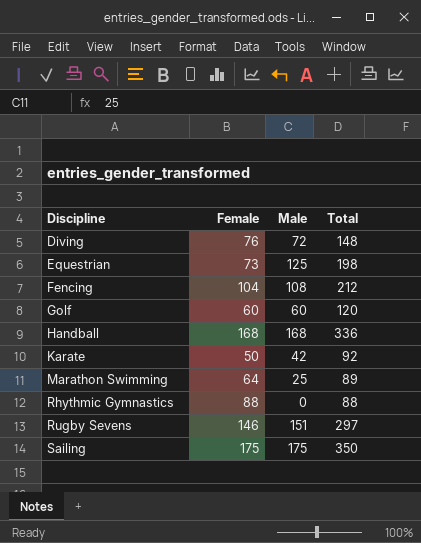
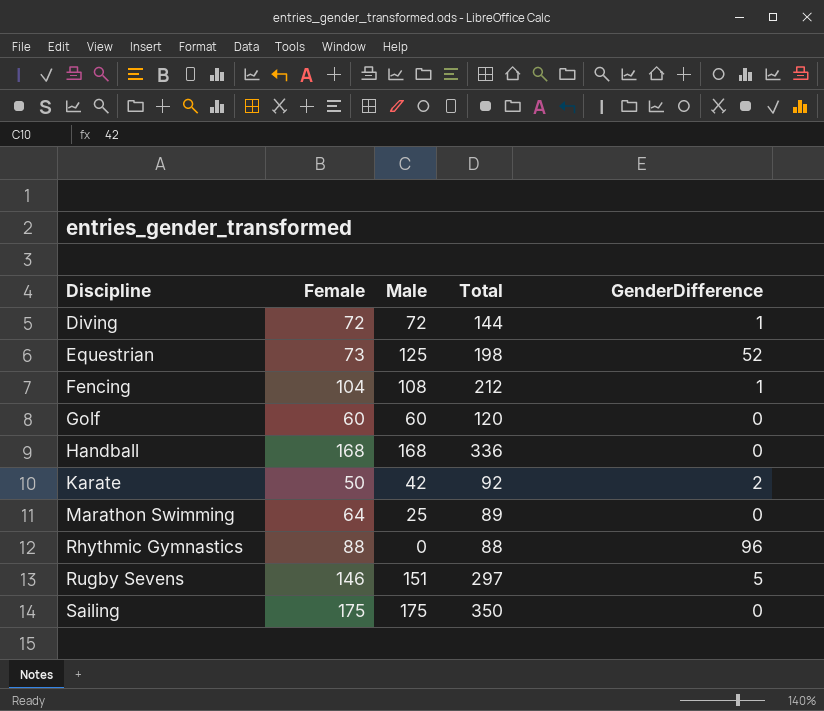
column GenderDifference | position: none -> 5
Diving | Female: 76 -> 72
Diving | Total: 148 -> 144

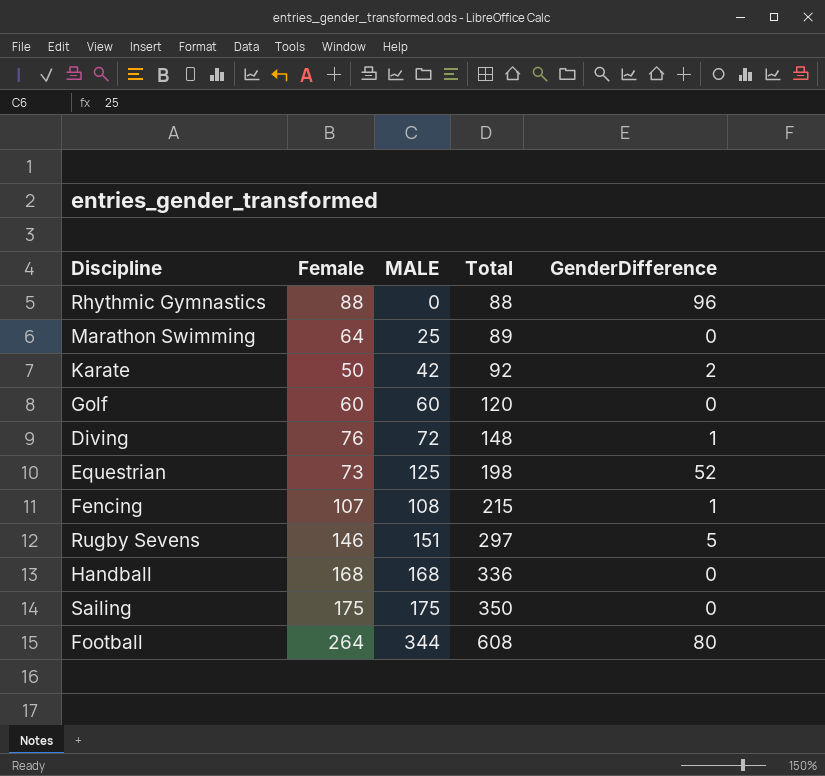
row order: Discipline ascending -> Total ascending
column name: Male -> MALE
Diving | Female: 72 -> 76
Diving | Total: 144 -> 148
Fencing | Female: 104 -> 107
Fencing | Total: 212 -> 215
row Football: none -> 264 | 344 | 608 | 80

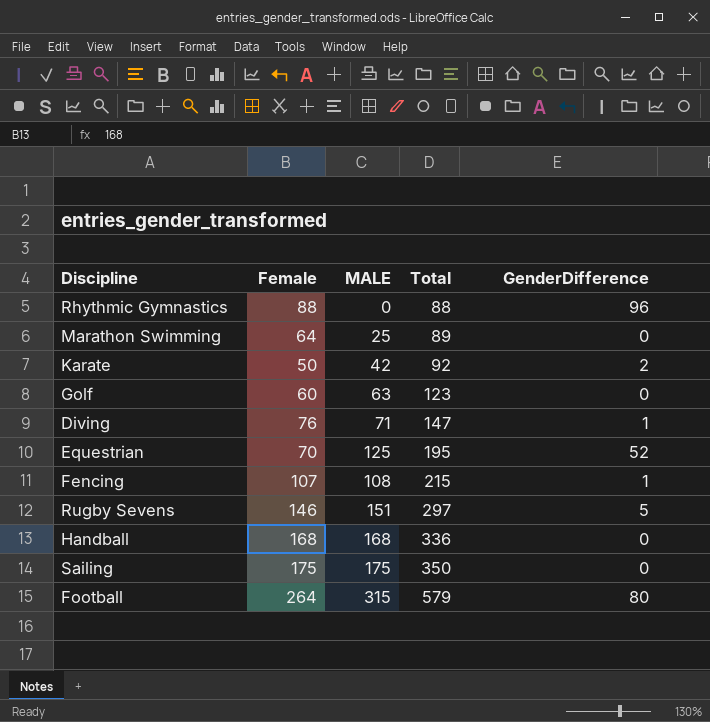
Golf | MALE: 60 -> 63
Golf | Total: 120 -> 123
Diving | MALE: 72 -> 71
Diving | Total: 148 -> 147
Equestrian | Female: 73 -> 70
Equestrian | Total: 198 -> 195
Football | MALE: 344 -> 315
Football | Total: 608 -> 579

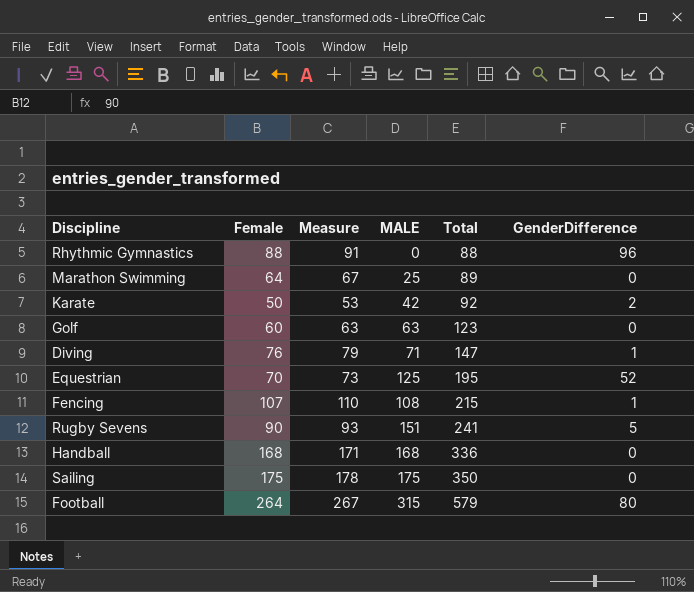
column Measure | formula: none -> [Female] + 3
Rugby Sevens | Female: 146 -> 90
Rugby Sevens | Total: 297 -> 241

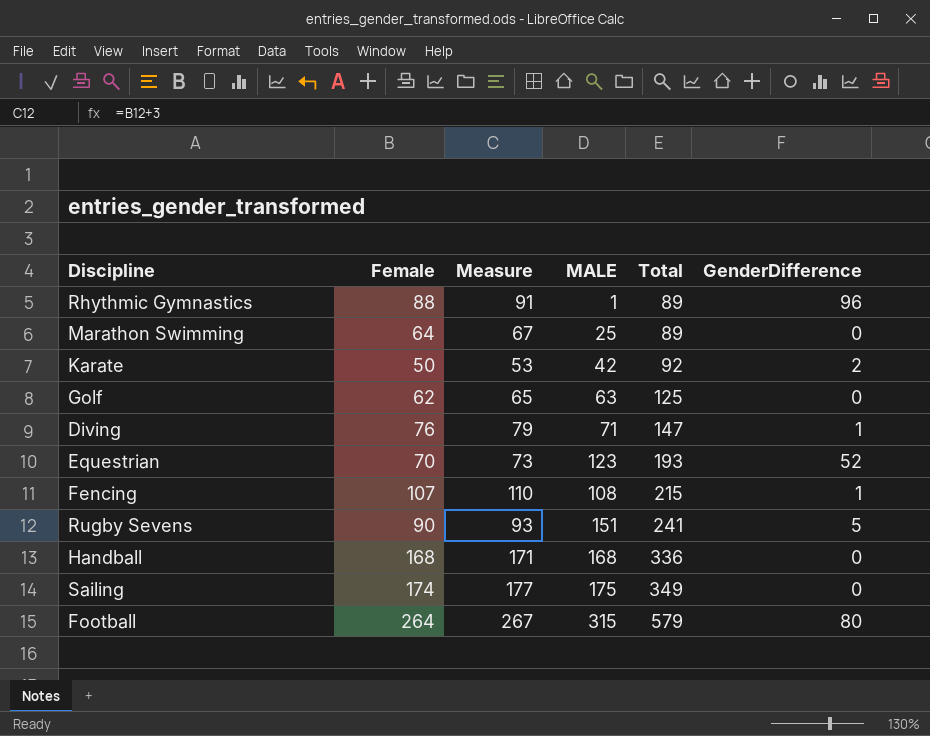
Rhythmic Gymnastics | MALE: 0 -> 1
Rhythmic Gymnastics | Total: 88 -> 89
Golf | Female: 60 -> 62
Golf | Measure: 63 -> 65
Golf | Total: 123 -> 125
Equestrian | MALE: 125 -> 123
Equestrian | Total: 195 -> 193
Sailing | Female: 175 -> 174
Sailing | Measure: 178 -> 177
Sailing | Total: 350 -> 349

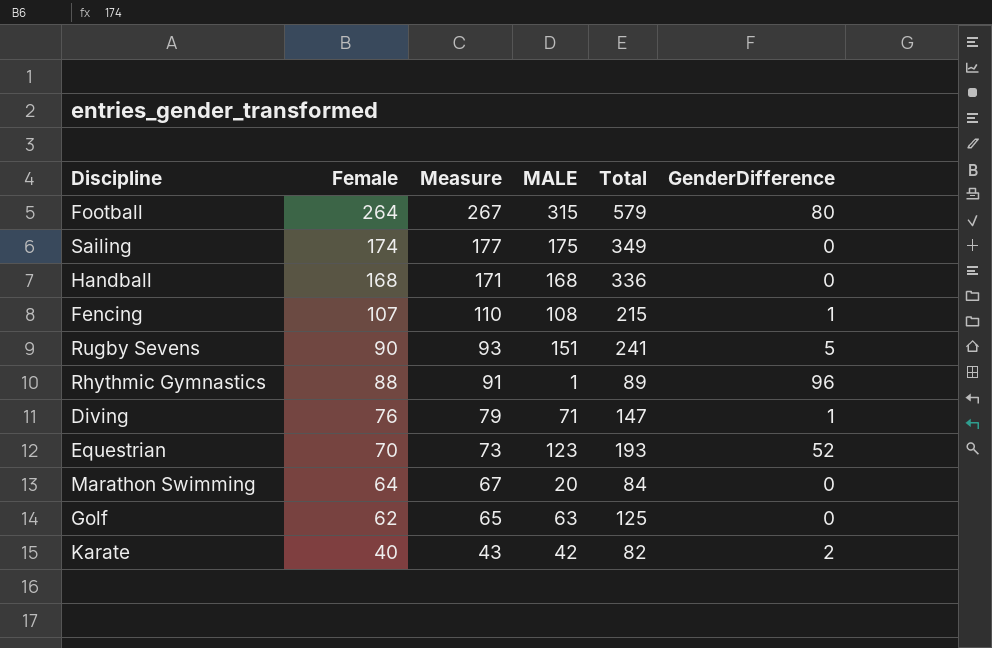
row order: Total ascending -> Female descending
Marathon Swimming | MALE: 25 -> 20
Marathon Swimming | Total: 89 -> 84
Karate | Female: 50 -> 40
Karate | Measure: 53 -> 43
Karate | Total: 92 -> 82

